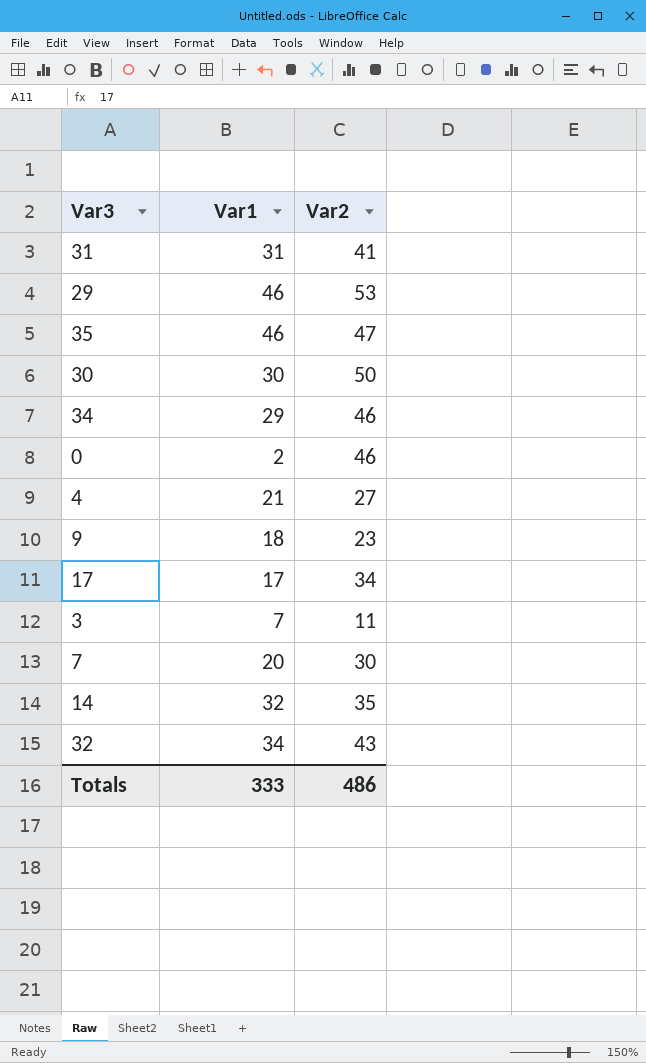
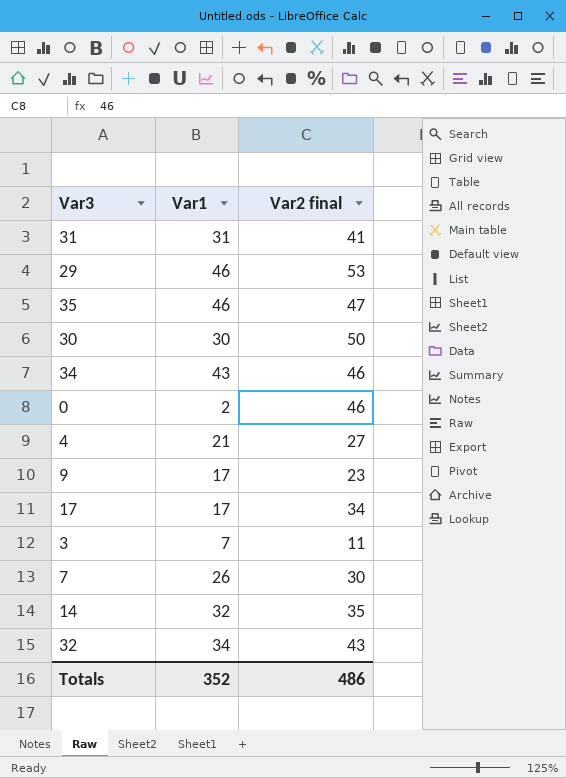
column name: Var2 -> Var2 final
34 | Var1: 29 -> 43
9 | Var1: 18 -> 17
7 | Var1: 20 -> 26
Totals | Var1: 333 -> 352

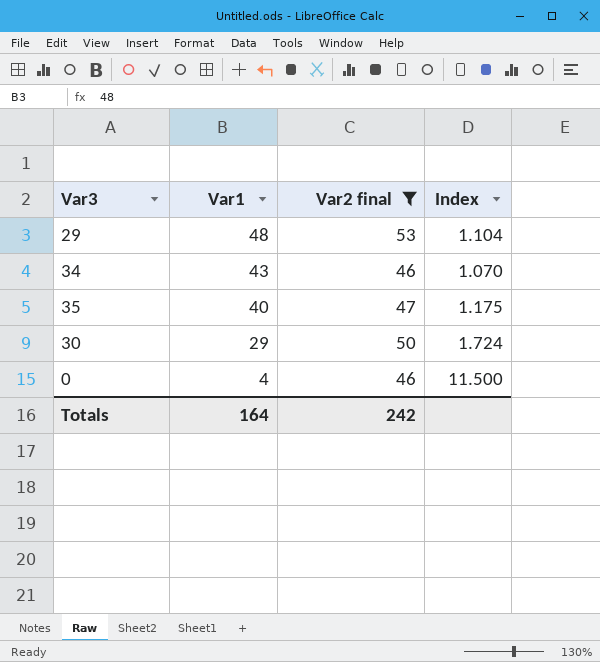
filter: none -> Var2 final >= 46
row order: none -> Var1 descending
column Index | formula: none -> [Var2 final] / [Var1]
29 | Var1: 46 -> 48
35 | Var1: 46 -> 40
30 | Var1: 30 -> 29
0 | Var1: 2 -> 4
Totals | Var1: 352 -> 164
Totals | Var2 final: 486 -> 242

